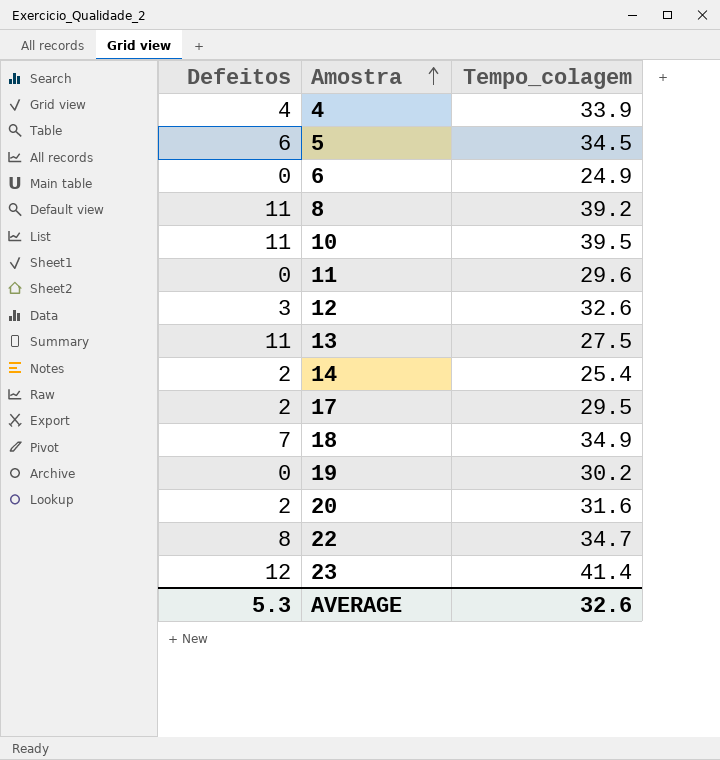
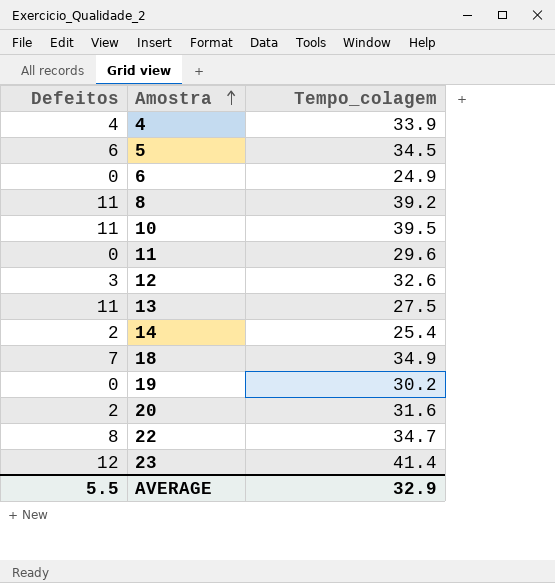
row 17: 2 | 29.5 -> none
AVERAGE | Defeitos: 5.3 -> 5.5
AVERAGE | Tempo_colagem: 32.6 -> 32.9

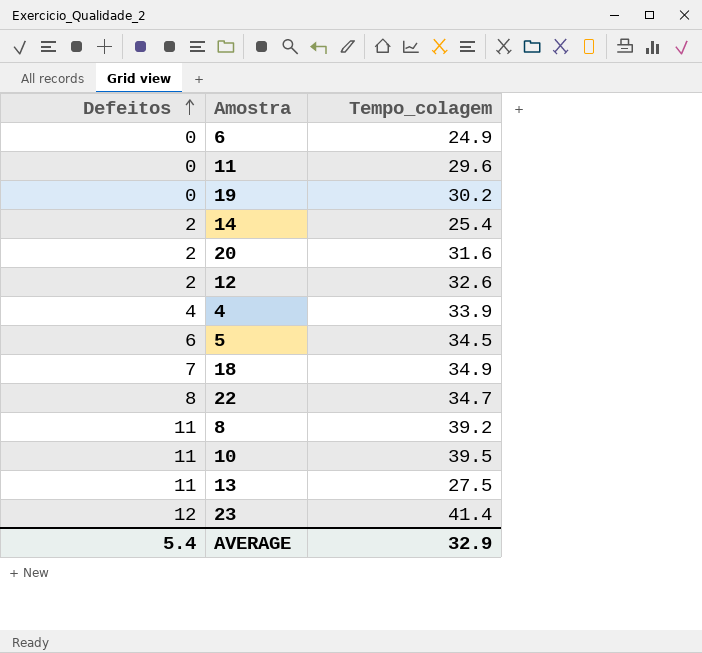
row order: Amostra ascending -> Defeitos ascending
12 | Defeitos: 3 -> 2
AVERAGE | Defeitos: 5.5 -> 5.4

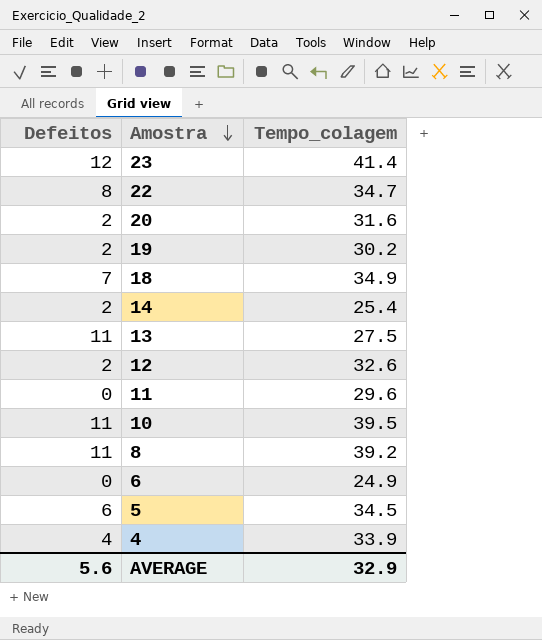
row order: Defeitos ascending -> Amostra descending
19 | Defeitos: 0 -> 2
AVERAGE | Defeitos: 5.4 -> 5.6

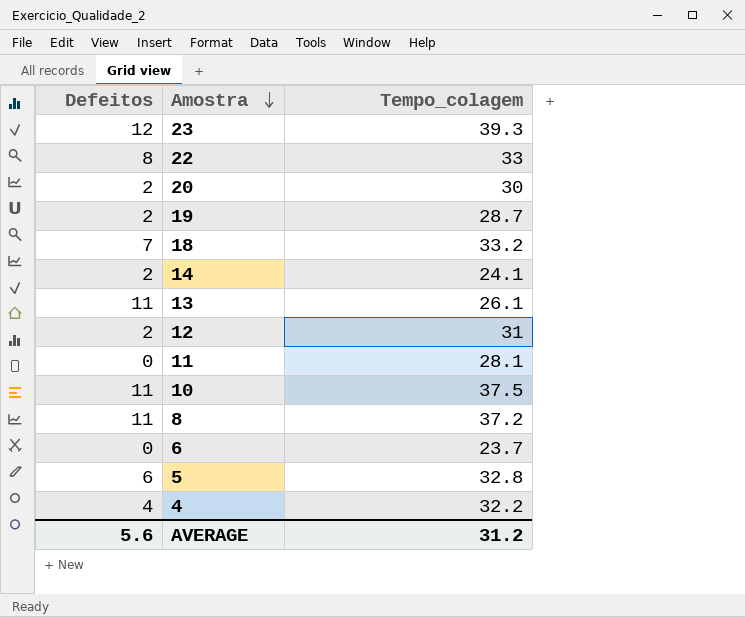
23 | Tempo_colagem: 41.4 -> 39.3
22 | Tempo_colagem: 34.7 -> 33
20 | Tempo_colagem: 31.6 -> 30
19 | Tempo_colagem: 30.2 -> 28.7
18 | Tempo_colagem: 34.9 -> 33.2
14 | Tempo_colagem: 25.4 -> 24.1
13 | Tempo_colagem: 27.5 -> 26.1
12 | Tempo_colagem: 32.6 -> 31
11 | Tempo_colagem: 29.6 -> 28.1
10 | Tempo_colagem: 39.5 -> 37.5
8 | Tempo_colagem: 39.2 -> 37.2
6 | Tempo_colagem: 24.9 -> 23.7
5 | Tempo_colagem: 34.5 -> 32.8
4 | Tempo_colagem: 33.9 -> 32.2
AVERAGE | Tempo_colagem: 32.9 -> 31.2

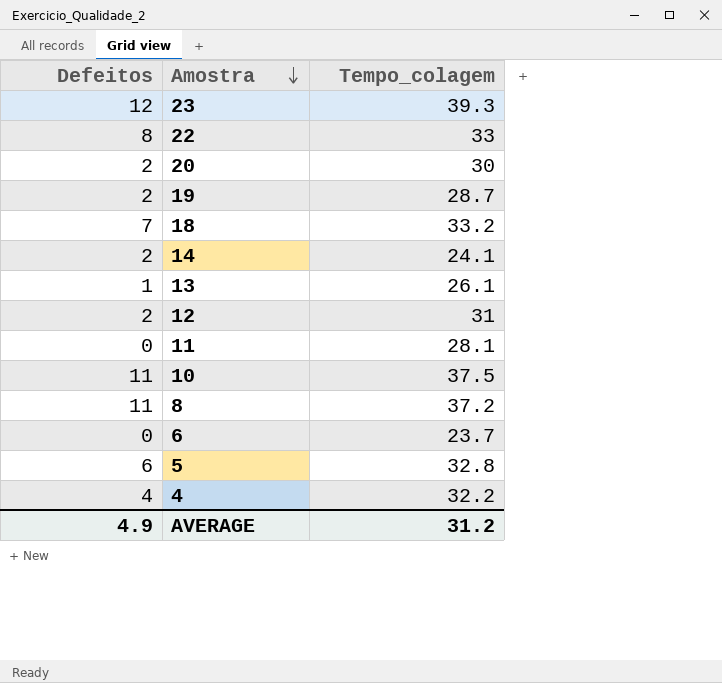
13 | Defeitos: 11 -> 1
AVERAGE | Defeitos: 5.6 -> 4.9

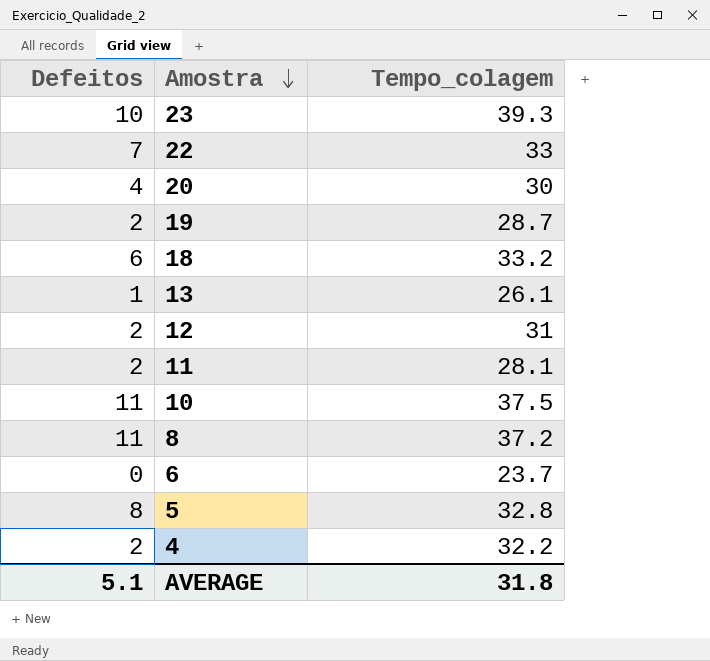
row 14: 2 | 24.1 -> none
23 | Defeitos: 12 -> 10
22 | Defeitos: 8 -> 7
20 | Defeitos: 2 -> 4
18 | Defeitos: 7 -> 6
11 | Defeitos: 0 -> 2
5 | Defeitos: 6 -> 8
4 | Defeitos: 4 -> 2
AVERAGE | Defeitos: 4.9 -> 5.1
AVERAGE | Tempo_colagem: 31.2 -> 31.8

